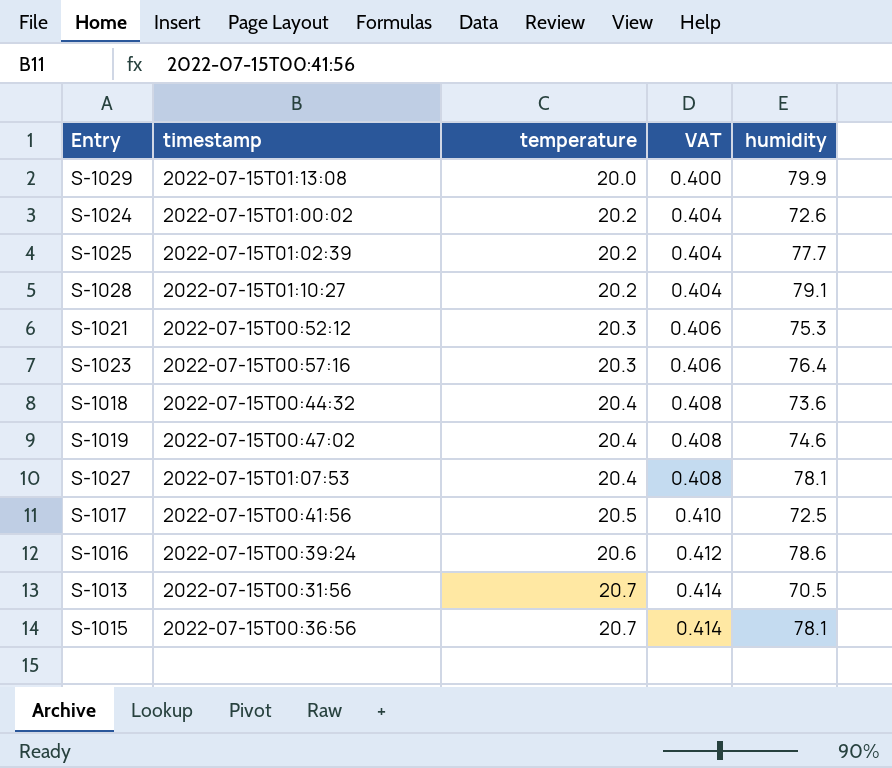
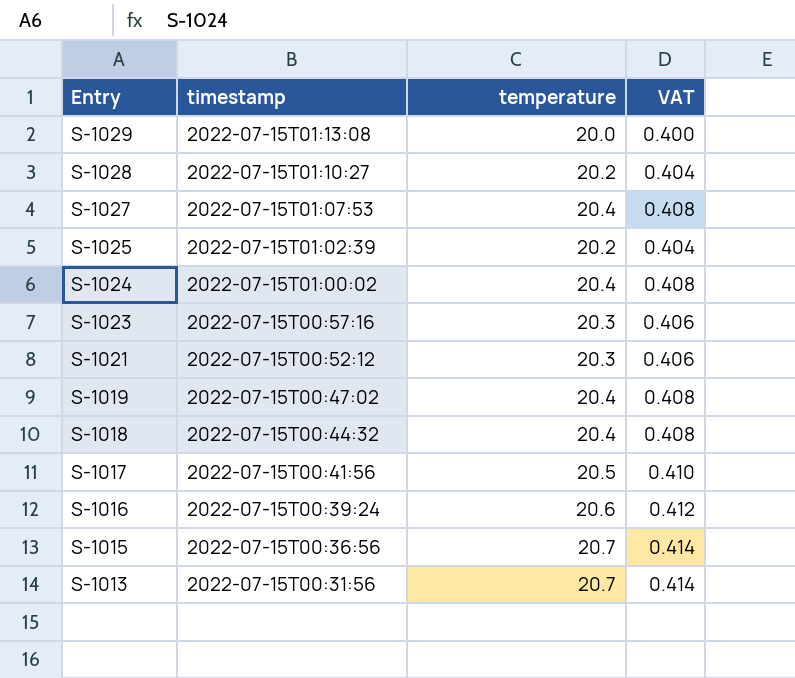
row order: temperature ascending -> Entry descending
column humidity | position: 5 -> none
S-1024 | temperature: 20.2 -> 20.4
S-1024 | VAT: 0.404 -> 0.408

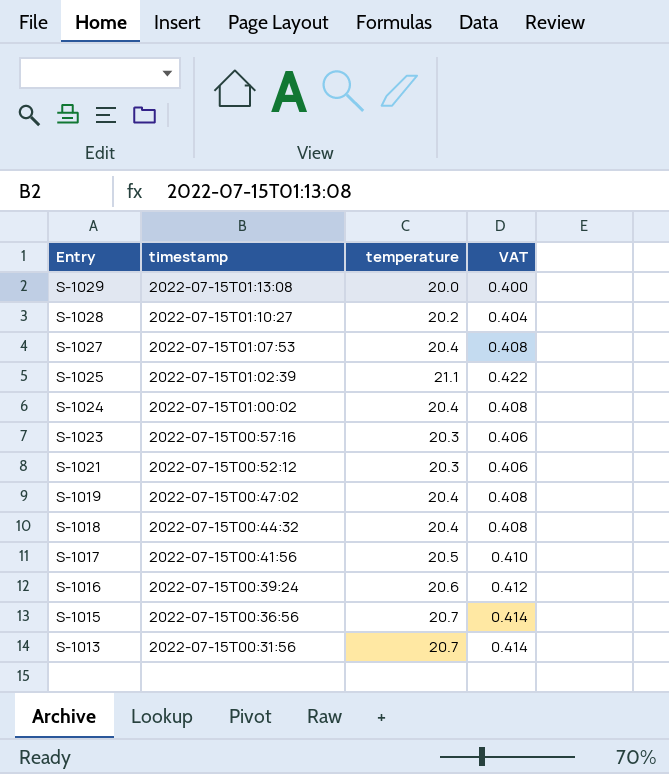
S-1025 | temperature: 20.2 -> 21.1
S-1025 | VAT: 0.404 -> 0.422

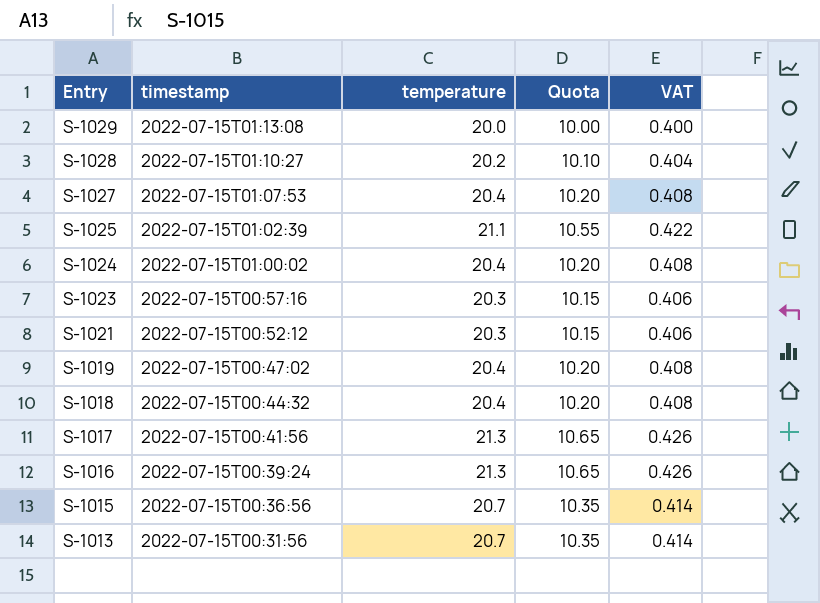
column Quota | formula: none -> [temperature] * 0.5
S-1017 | temperature: 20.5 -> 21.3
S-1017 | VAT: 0.410 -> 0.426
S-1016 | temperature: 20.6 -> 21.3
S-1016 | VAT: 0.412 -> 0.426

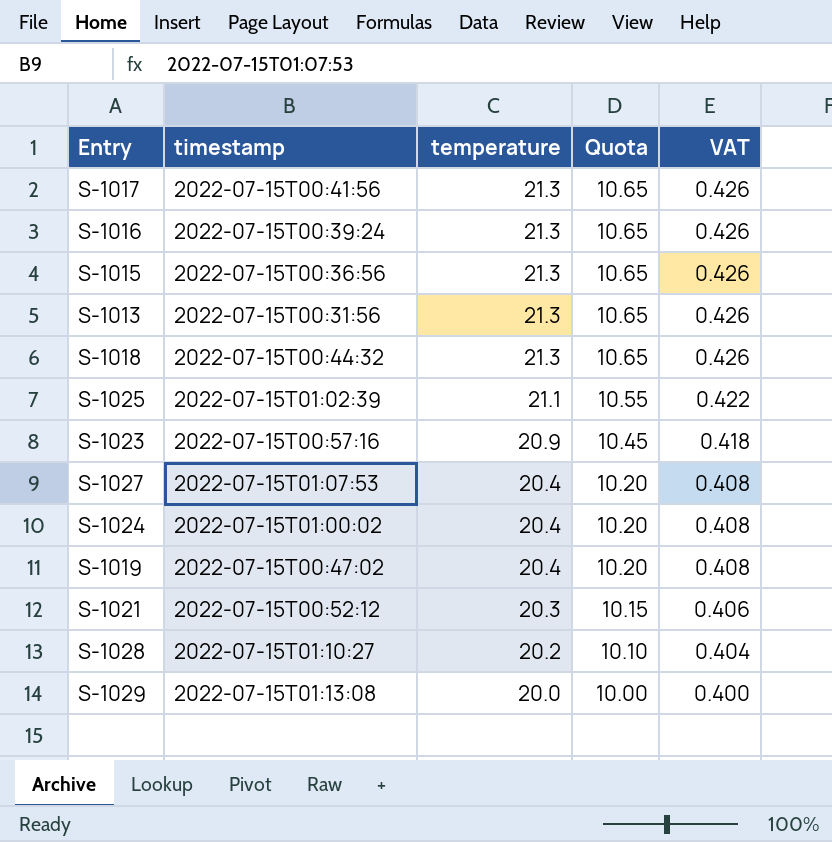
row order: Entry descending -> temperature descending
S-1015 | temperature: 20.7 -> 21.3
S-1015 | Quota: 10.35 -> 10.65
S-1015 | VAT: 0.414 -> 0.426
S-1013 | temperature: 20.7 -> 21.3
S-1013 | Quota: 10.35 -> 10.65
S-1013 | VAT: 0.414 -> 0.426
S-1018 | temperature: 20.4 -> 21.3
S-1018 | Quota: 10.20 -> 10.65
S-1018 | VAT: 0.408 -> 0.426
S-1023 | temperature: 20.3 -> 20.9
S-1023 | Quota: 10.15 -> 10.45
S-1023 | VAT: 0.406 -> 0.418

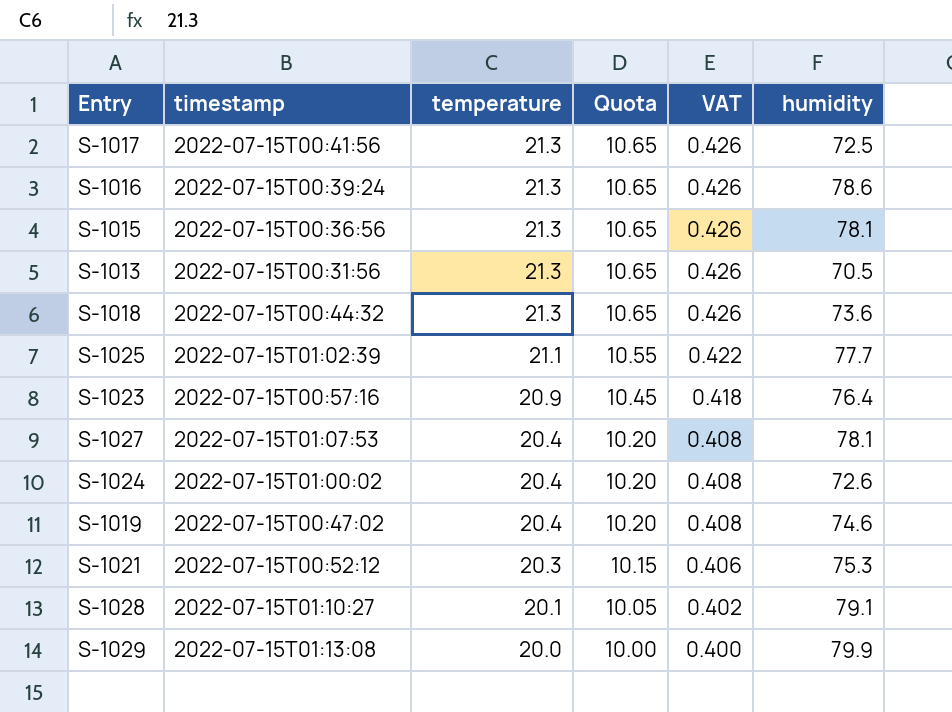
column humidity | position: none -> 6
S-1028 | temperature: 20.2 -> 20.1
S-1028 | Quota: 10.10 -> 10.05
S-1028 | VAT: 0.404 -> 0.402

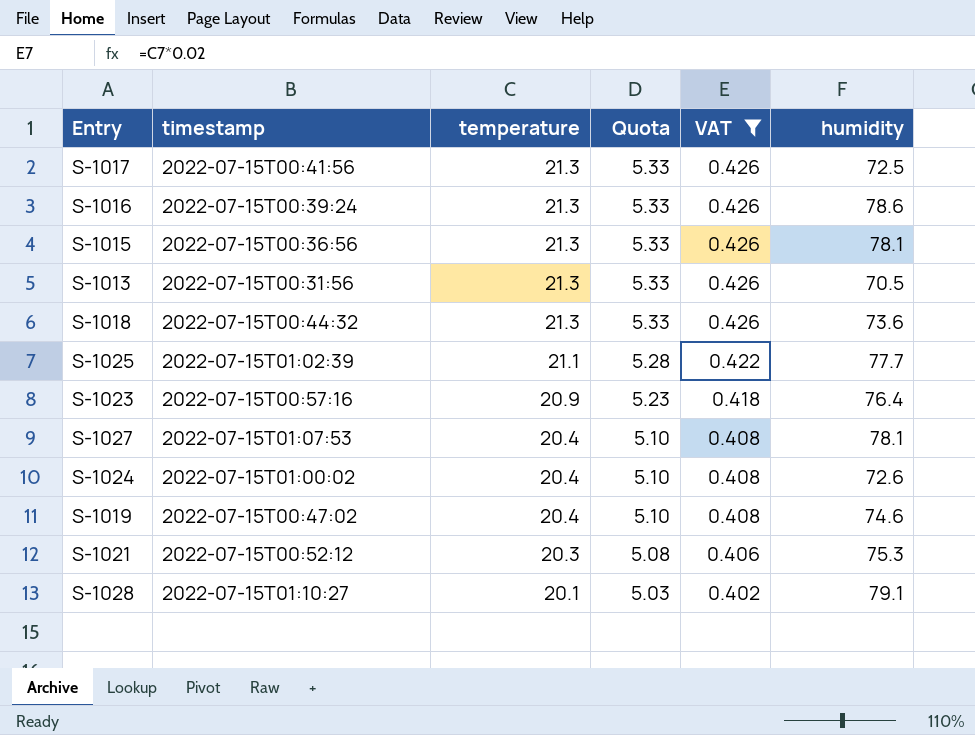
filter: none -> VAT != 0.400
column Quota | formula: [temperature] * 0.5 -> [temperature] * 0.25

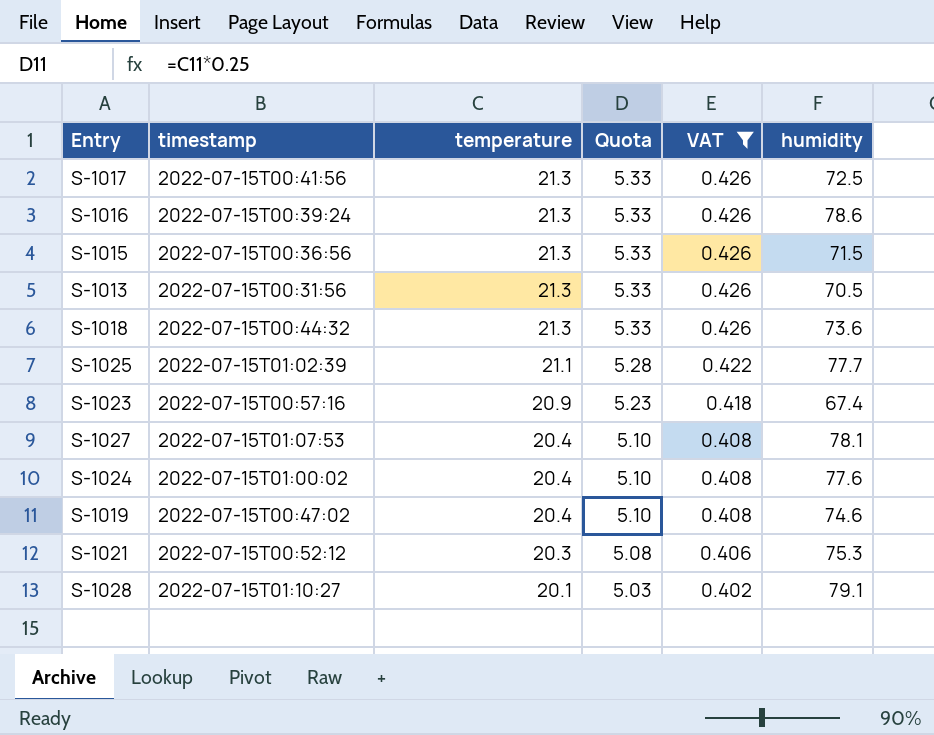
S-1015 | humidity: 78.1 -> 71.5
S-1023 | humidity: 76.4 -> 67.4
S-1024 | humidity: 72.6 -> 77.6

